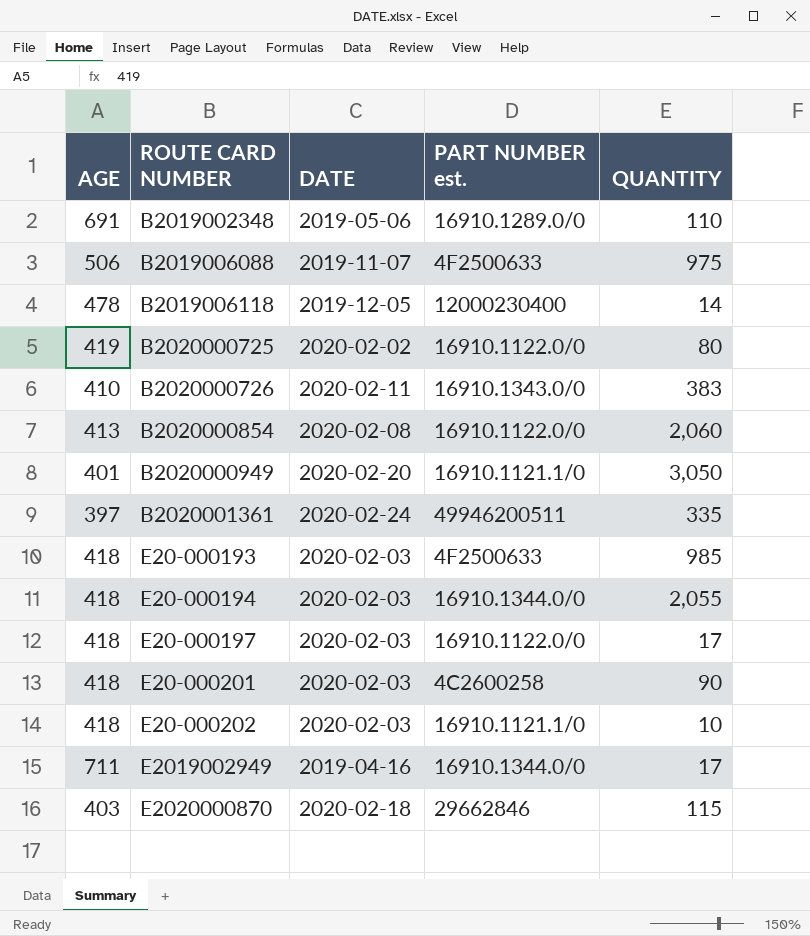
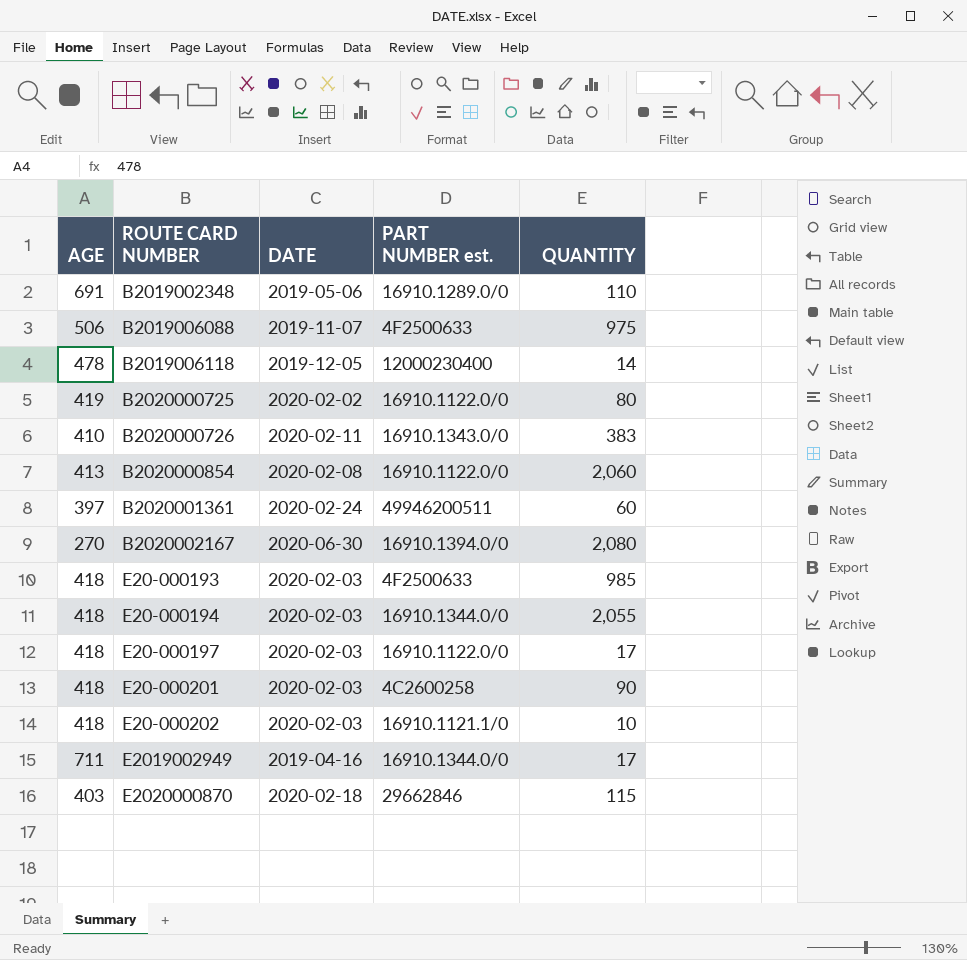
row B2020000949: 401 | 2020-02-20 | 16910.1121.1/0 | 3,050 -> none
B2020001361 | QUANTITY: 335 -> 60
row B2020002167: none -> 270 | 2020-06-30 | 16910.1394.0/0 | 2,080

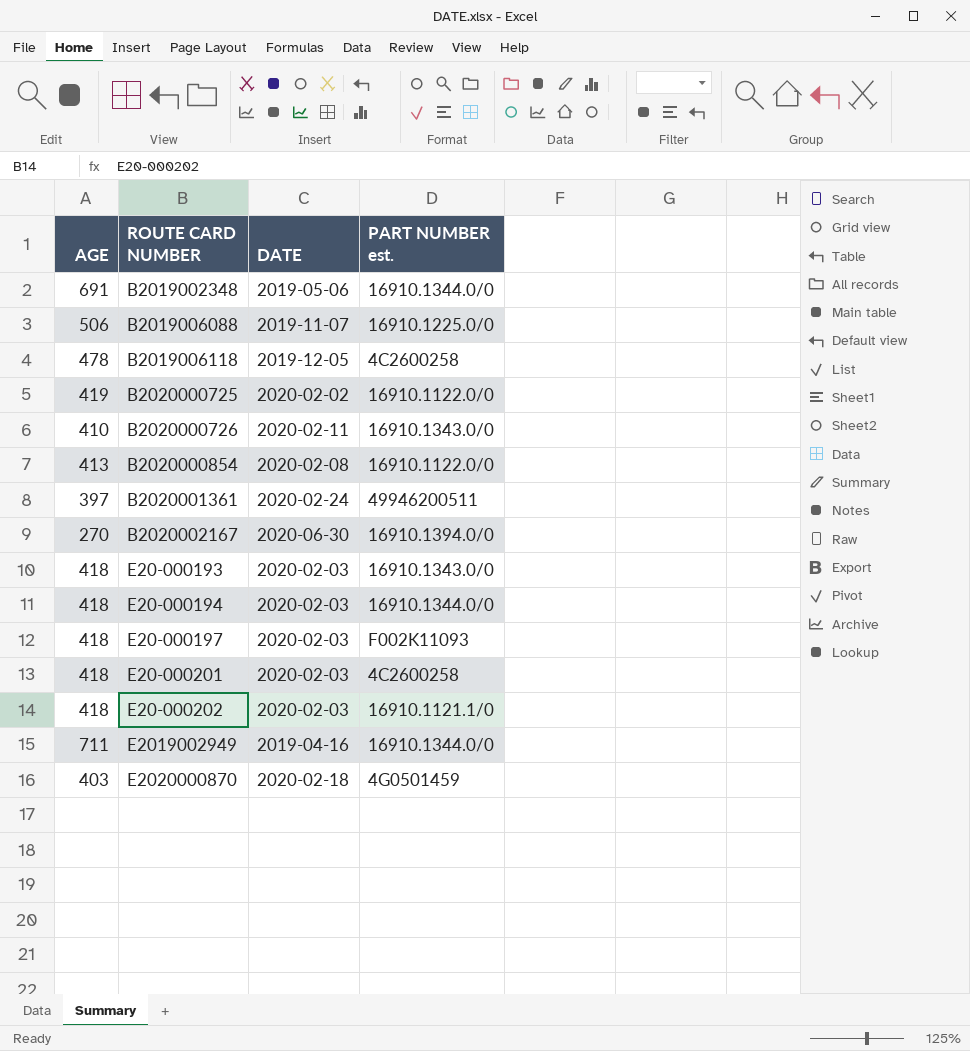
column QUANTITY | position: 5 -> none
B2019002348 | PART NUMBER est.: 16910.1289.0/0 -> 16910.1344.0/0
B2019006088 | PART NUMBER est.: 4F2500633 -> 16910.1225.0/0
B2019006118 | PART NUMBER est.: 12000230400 -> 4C2600258
E20-000193 | PART NUMBER est.: 4F2500633 -> 16910.1343.0/0
E20-000197 | PART NUMBER est.: 16910.1122.0/0 -> F002K11093
E2020000870 | PART NUMBER est.: 29662846 -> 4G0501459

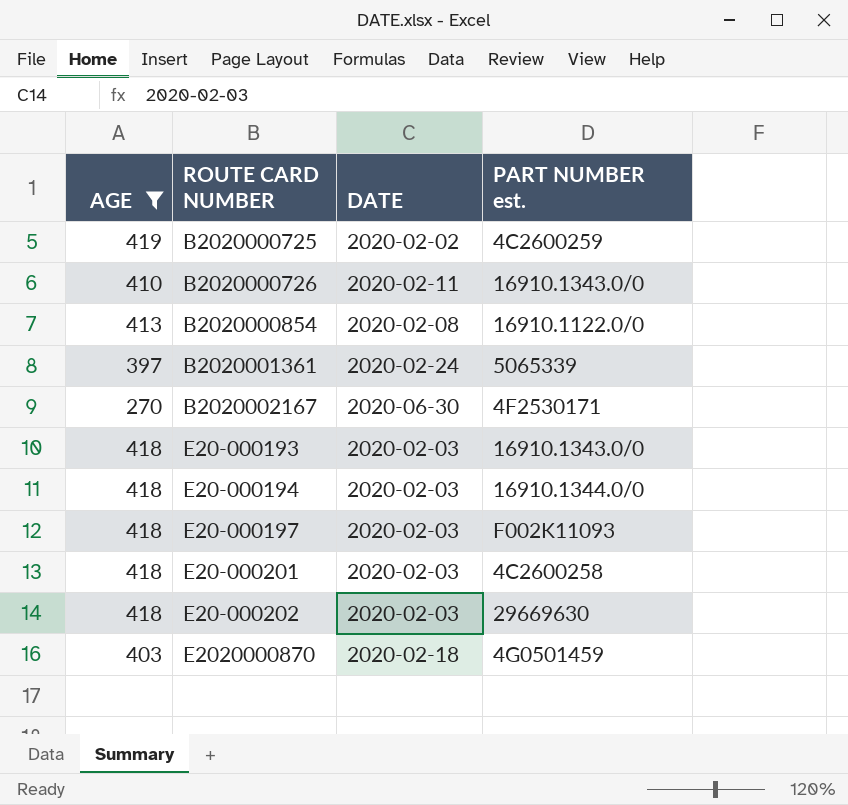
filter: none -> AGE <= 419
B2020000725 | PART NUMBER est.: 16910.1122.0/0 -> 4C2600259
B2020001361 | PART NUMBER est.: 49946200511 -> 5065339
B2020002167 | PART NUMBER est.: 16910.1394.0/0 -> 4F2530171
E20-000202 | PART NUMBER est.: 16910.1121.1/0 -> 29669630

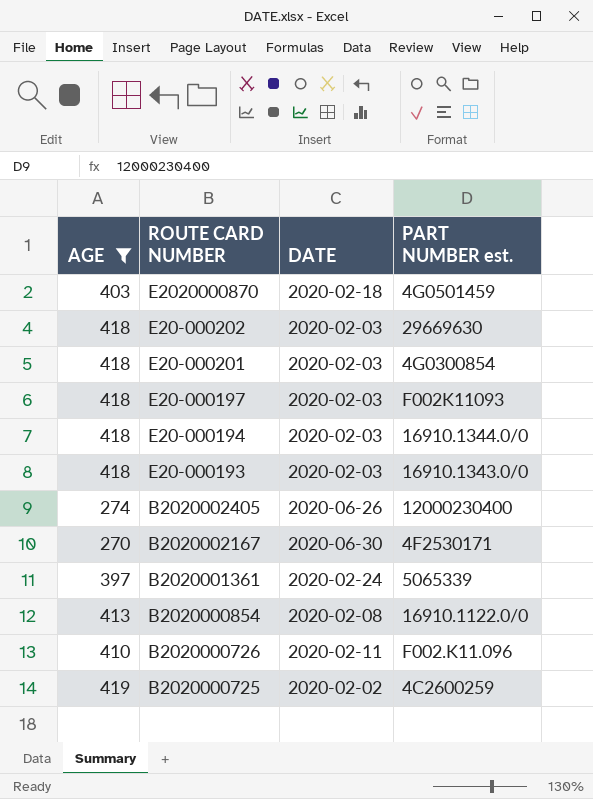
row order: ROUTE CARD NUMBER ascending -> ROUTE CARD NUMBER descending
E20-000201 | PART NUMBER est.: 4C2600258 -> 4G0300854
row B2020002405: none -> 274 | 2020-06-26 | 12000230400
B2020000726 | PART NUMBER est.: 16910.1343.0/0 -> F002.K11.096

